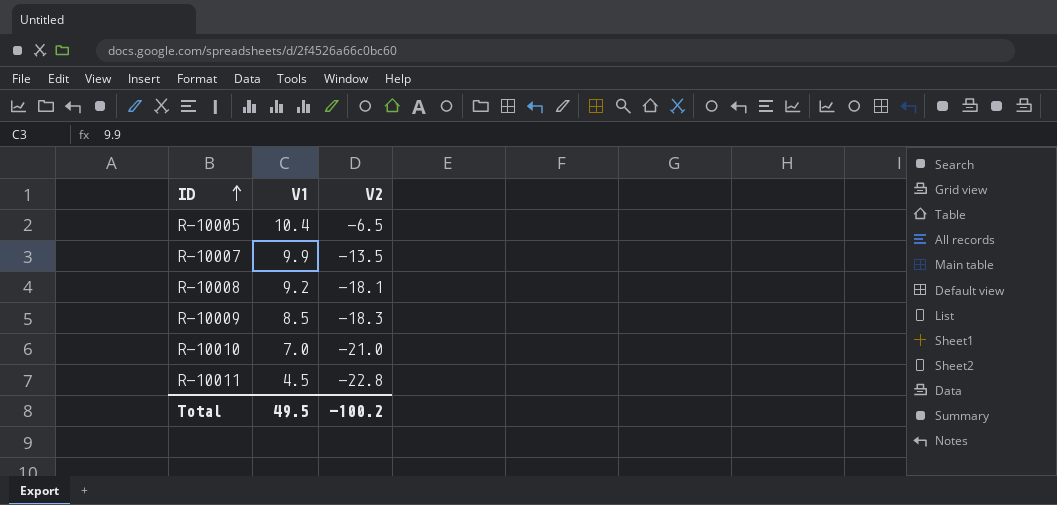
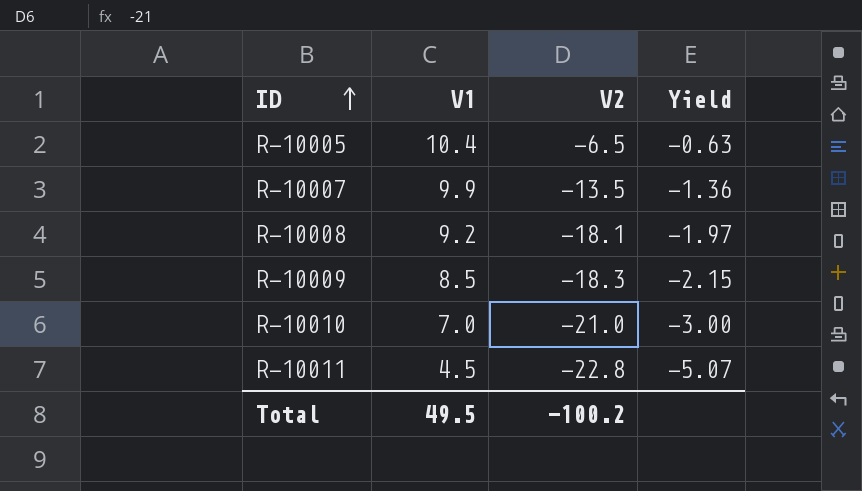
column Yield | formula: none -> [V2] / [V1]

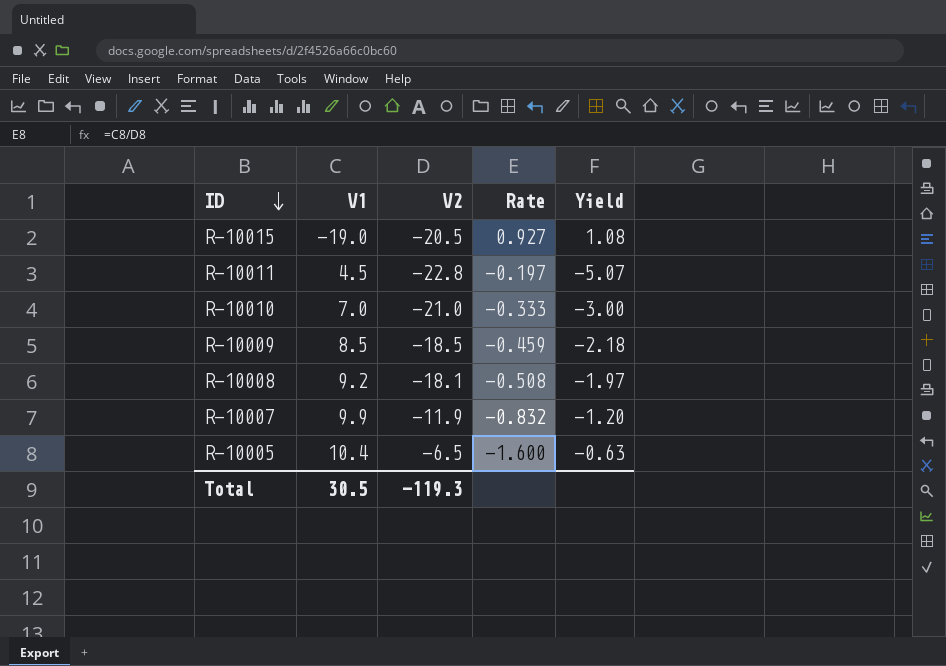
row order: ID ascending -> ID descending
column Rate | formula: none -> [V1] / [V2]
row R-10015: none -> -19.0 | -20.5 | 0.927 | 1.08
R-10009 | V2: -18.3 -> -18.5
R-10009 | Yield: -2.15 -> -2.18
R-10007 | V2: -13.5 -> -11.9
R-10007 | Yield: -1.36 -> -1.20
Total | V1: 49.5 -> 30.5
Total | V2: -100.2 -> -119.3

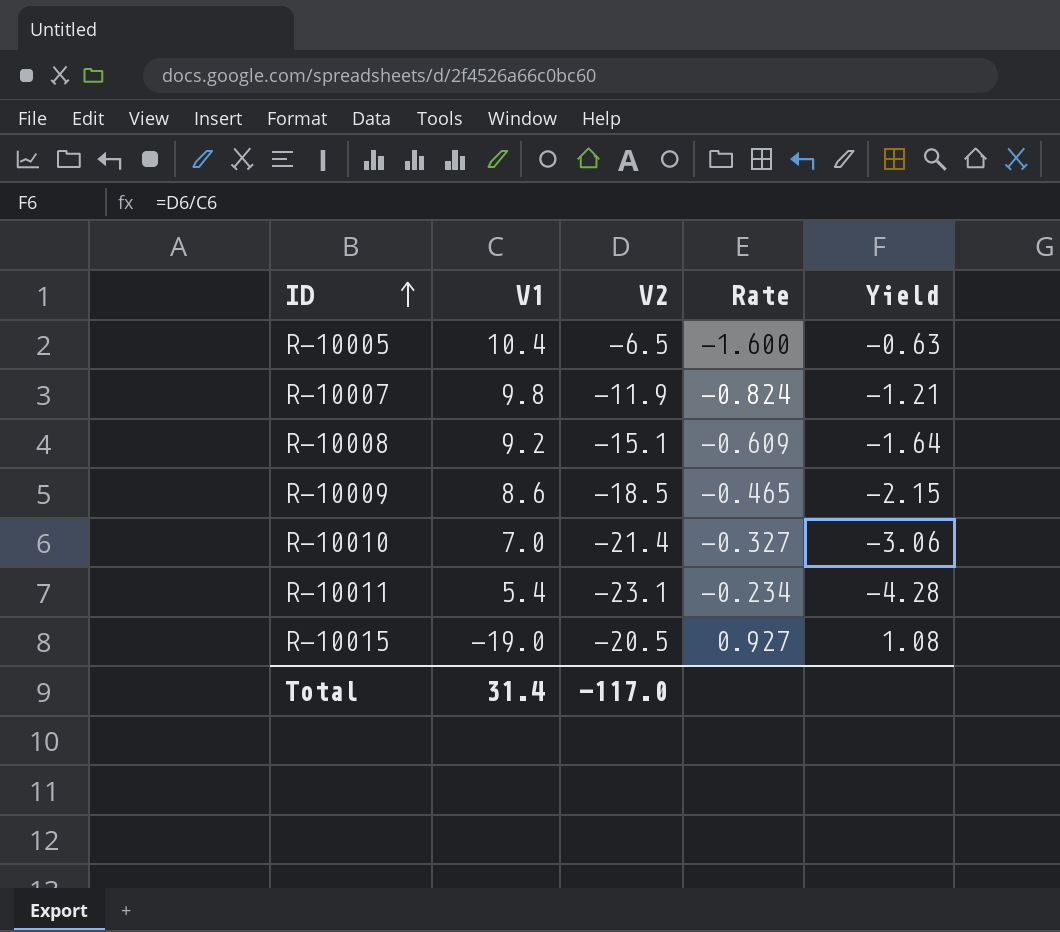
row order: ID descending -> ID ascending
R-10007 | V1: 9.9 -> 9.8
R-10007 | Rate: -0.832 -> -0.824
R-10007 | Yield: -1.20 -> -1.21
R-10008 | V2: -18.1 -> -15.1
R-10008 | Rate: -0.508 -> -0.609
R-10008 | Yield: -1.97 -> -1.64
R-10009 | V1: 8.5 -> 8.6
R-10009 | Rate: -0.459 -> -0.465
R-10009 | Yield: -2.18 -> -2.15
R-10010 | V2: -21.0 -> -21.4
R-10010 | Rate: -0.333 -> -0.327
R-10010 | Yield: -3.00 -> -3.06
R-10011 | V1: 4.5 -> 5.4
R-10011 | V2: -22.8 -> -23.1
R-10011 | Rate: -0.197 -> -0.234
R-10011 | Yield: -5.07 -> -4.28
Total | V1: 30.5 -> 31.4
Total | V2: -119.3 -> -117.0

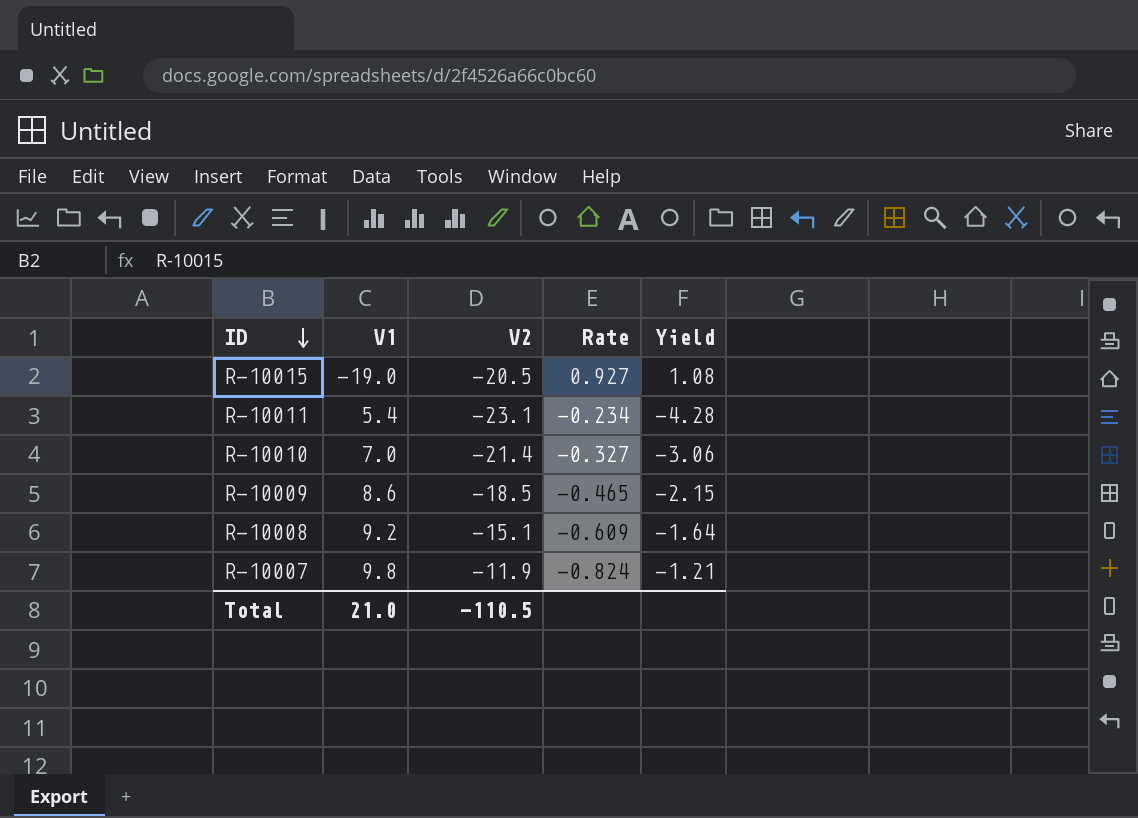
row order: ID ascending -> ID descending
row R-10005: 10.4 | -6.5 | -1.600 | -0.63 -> none
Total | V1: 31.4 -> 21.0
Total | V2: -117.0 -> -110.5

